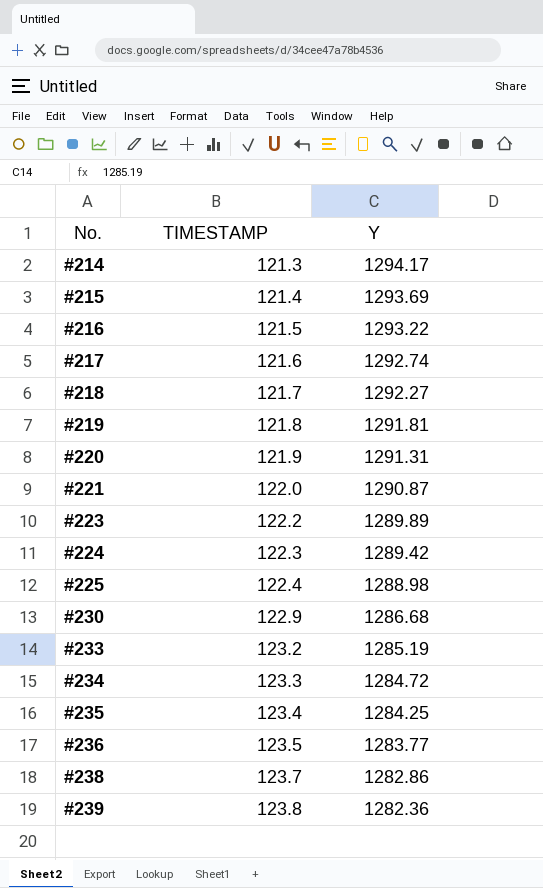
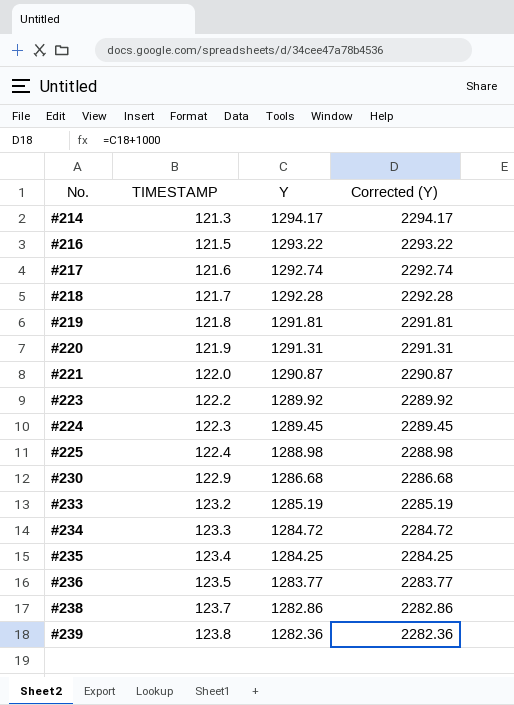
column Corrected (Y) | formula: none -> [Y] + 1000
row #215: 121.4 | 1293.69 -> none
#218 | Y: 1292.27 -> 1292.28
#223 | Y: 1289.89 -> 1289.92
#224 | Y: 1289.42 -> 1289.45

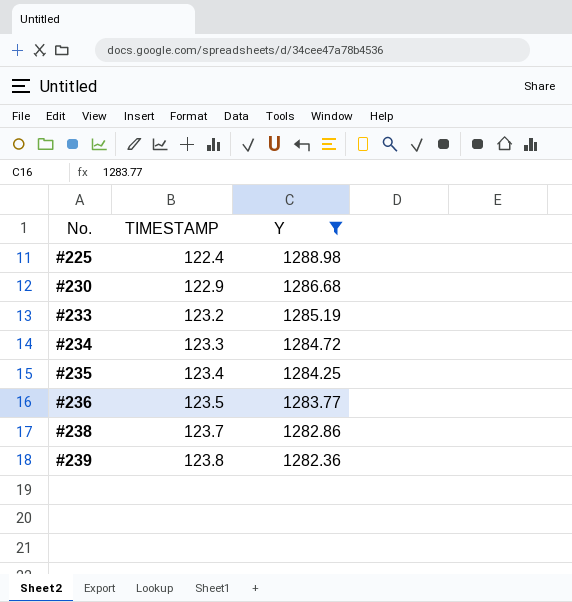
filter: none -> Y <= 1288.98
column Corrected (Y) | formula: [Y] + 1000 -> none

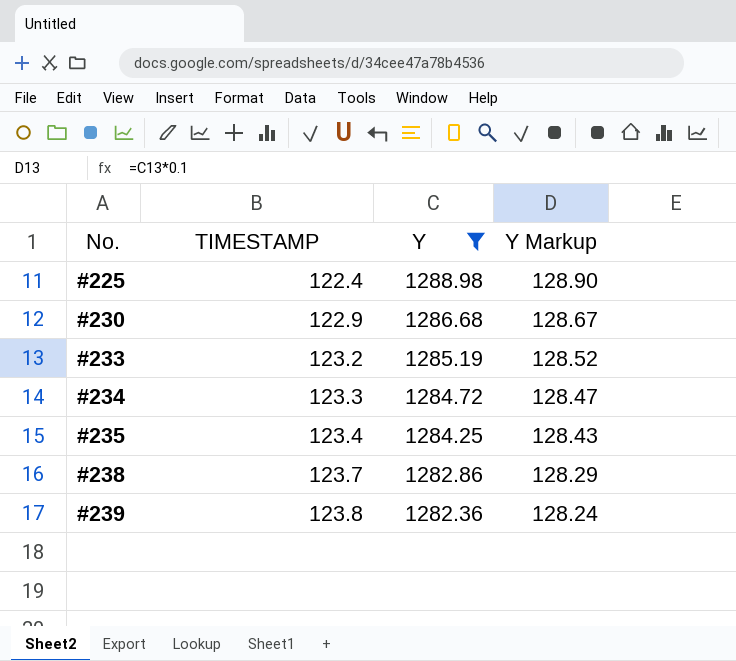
column Y Markup | formula: none -> [Y] * 0.1
row #236: 123.5 | 1283.77 -> none

